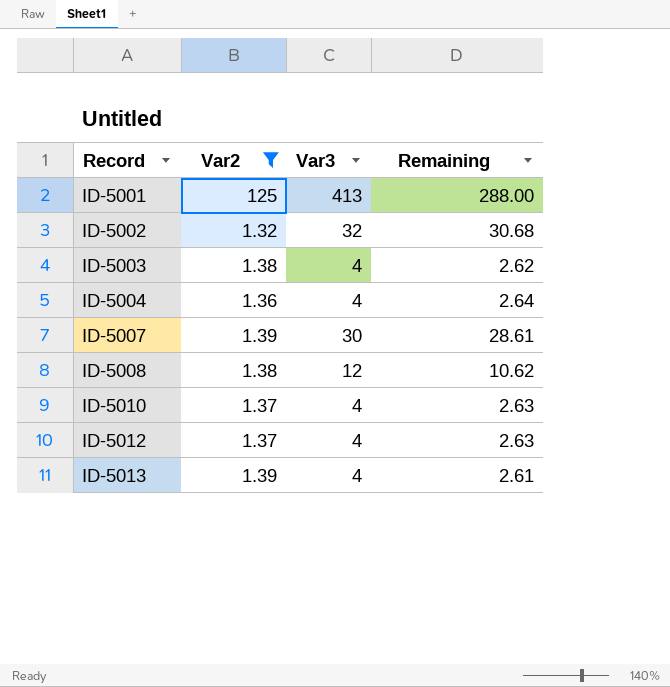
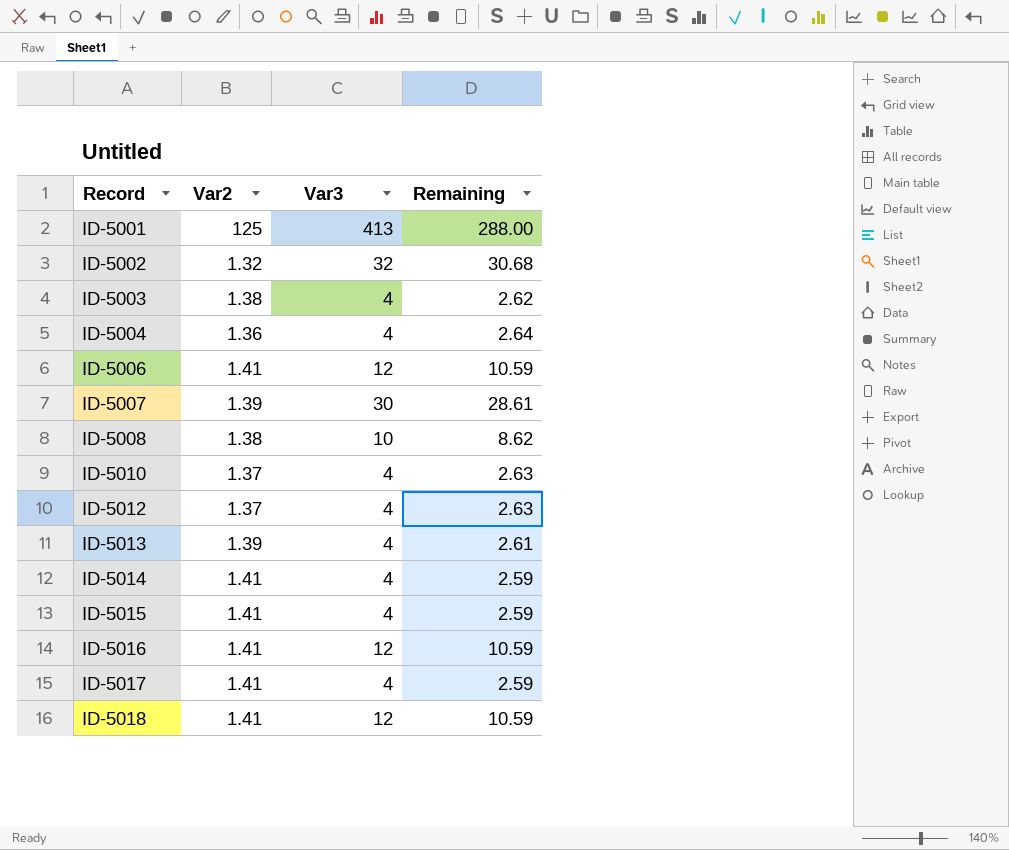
filter: Var2 != 1.41 -> none
ID-5008 | Var3: 12 -> 10
ID-5008 | Remaining: 10.62 -> 8.62

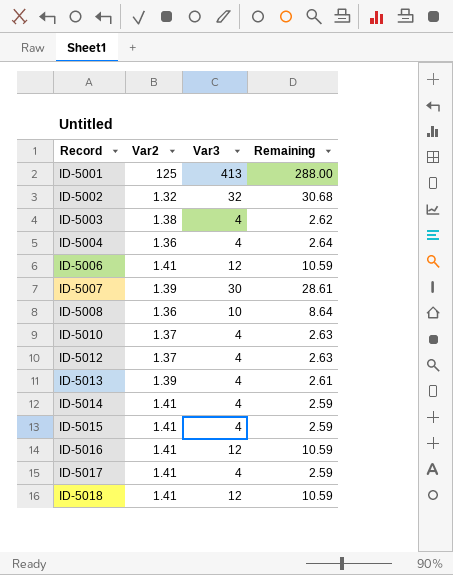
ID-5008 | Var2: 1.38 -> 1.36
ID-5008 | Remaining: 8.62 -> 8.64

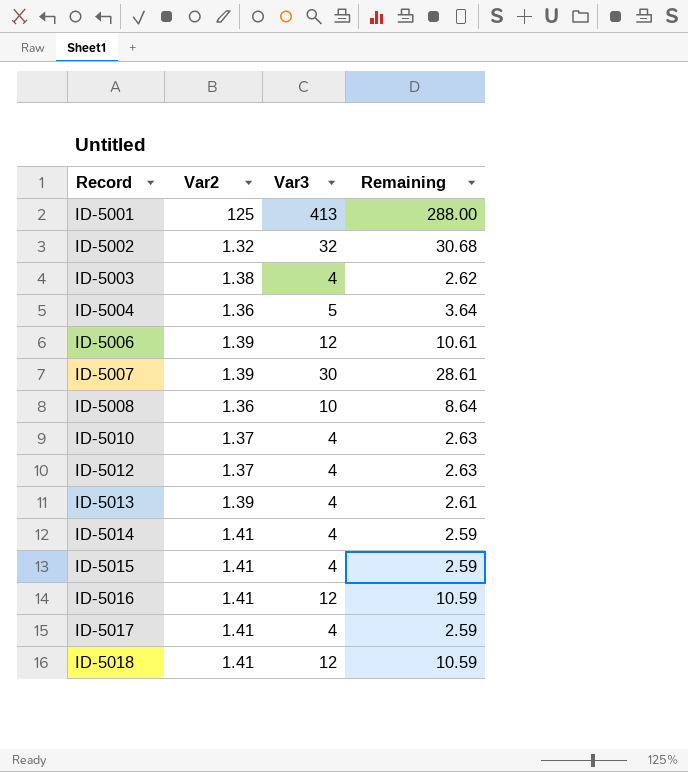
ID-5004 | Var3: 4 -> 5
ID-5004 | Remaining: 2.64 -> 3.64
ID-5006 | Var2: 1.41 -> 1.39
ID-5006 | Remaining: 10.59 -> 10.61

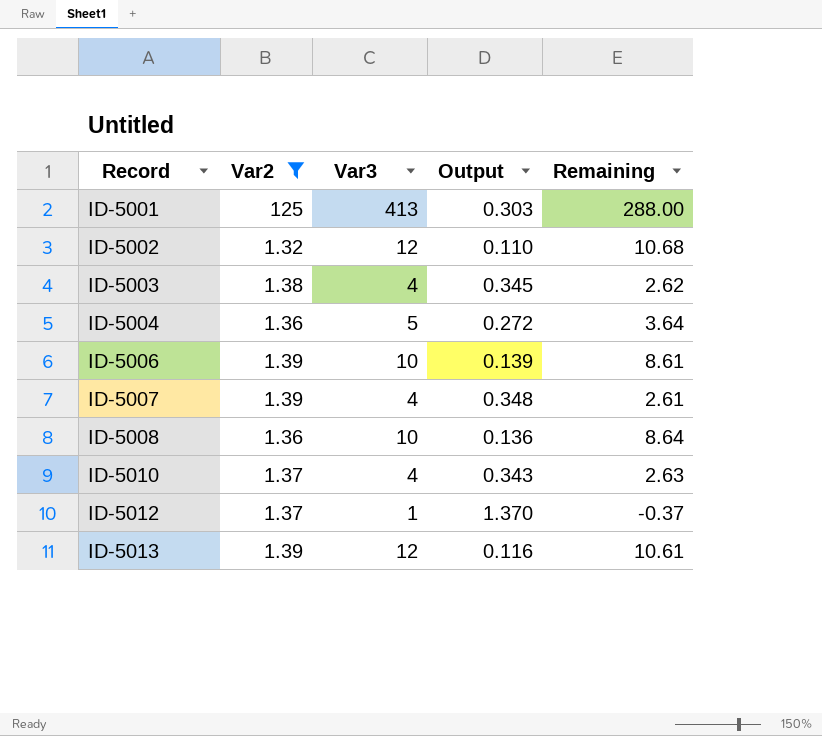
filter: none -> Var2 != 1.41
column Output | formula: none -> [Var2] / [Var3]
ID-5002 | Var3: 32 -> 12
ID-5002 | Remaining: 30.68 -> 10.68
ID-5006 | Var3: 12 -> 10
ID-5006 | Remaining: 10.61 -> 8.61
ID-5007 | Var3: 30 -> 4
ID-5007 | Remaining: 28.61 -> 2.61
ID-5012 | Var3: 4 -> 1
ID-5012 | Remaining: 2.63 -> -0.37
ID-5013 | Var3: 4 -> 12
ID-5013 | Remaining: 2.61 -> 10.61

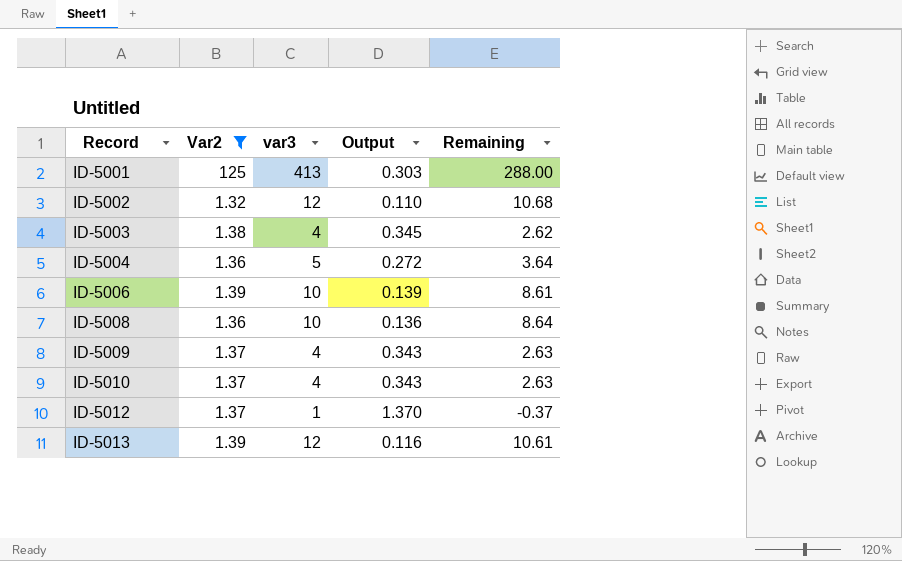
column name: Var3 -> var3
row ID-5007: 1.39 | 4 | 0.348 | 2.61 -> none
row ID-5009: none -> 1.37 | 4 | 0.343 | 2.63

